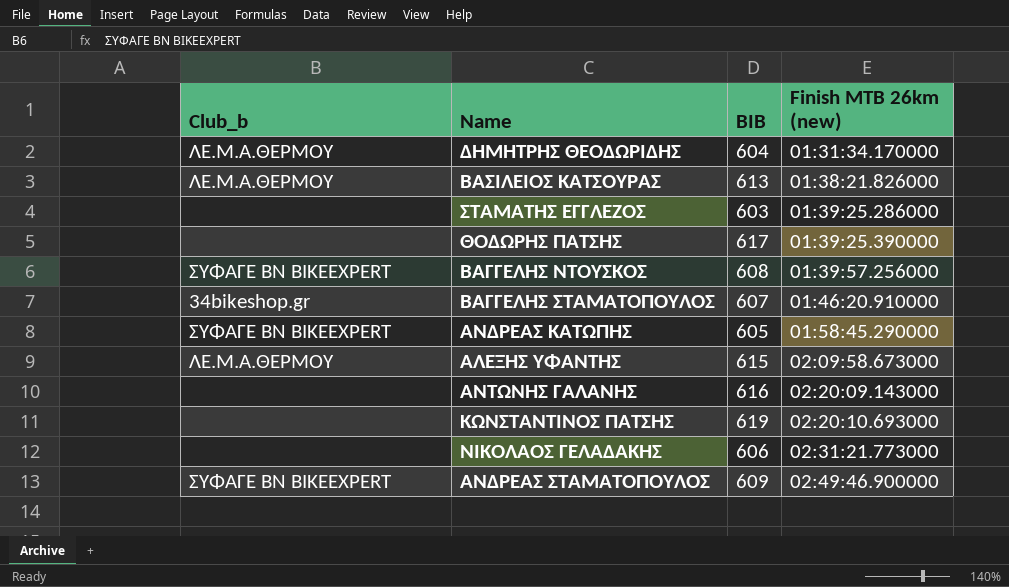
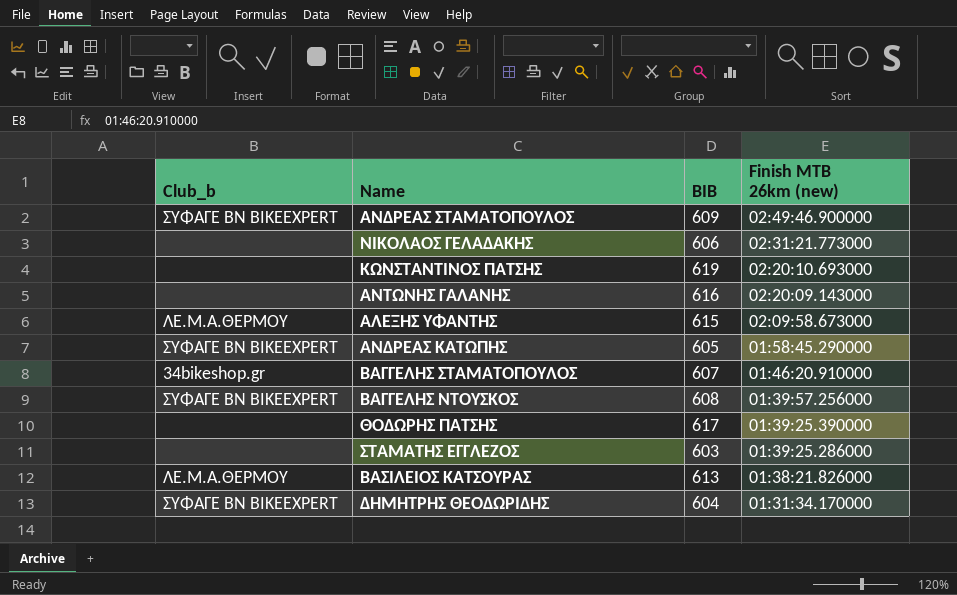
row order: Finish MTB 26km (new) ascending -> Finish MTB 26km (new) descending
ΔΗΜΗΤΡΗΣ ΘΕΟΔΩΡΙΔΗΣ | Club_b: ΛΕ.Μ.Α.ΘΕΡΜΟΥ -> ΣΥΦΑΓΕ BN BIKEEXPERT

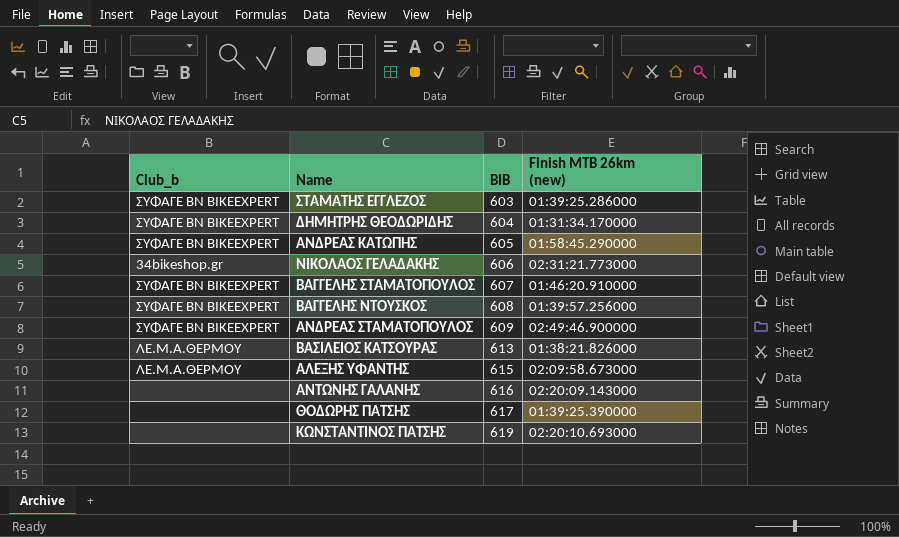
row order: Finish MTB 26km (new) descending -> BIB ascending
ΣΤΑΜΑΤΗΣ ΕΓΓΛΕΖΟΣ | Club_b: none -> ΣΥΦΑΓΕ BN BIKEEXPERT
ΝΙΚΟΛΑΟΣ ΓΕΛΑΔΑΚΗΣ | Club_b: none -> 34bikeshop.gr
ΒΑΓΓΕΛΗΣ ΣΤΑΜΑΤΟΠΟΥΛΟΣ | Club_b: 34bikeshop.gr -> ΣΥΦΑΓΕ BN BIKEEXPERT

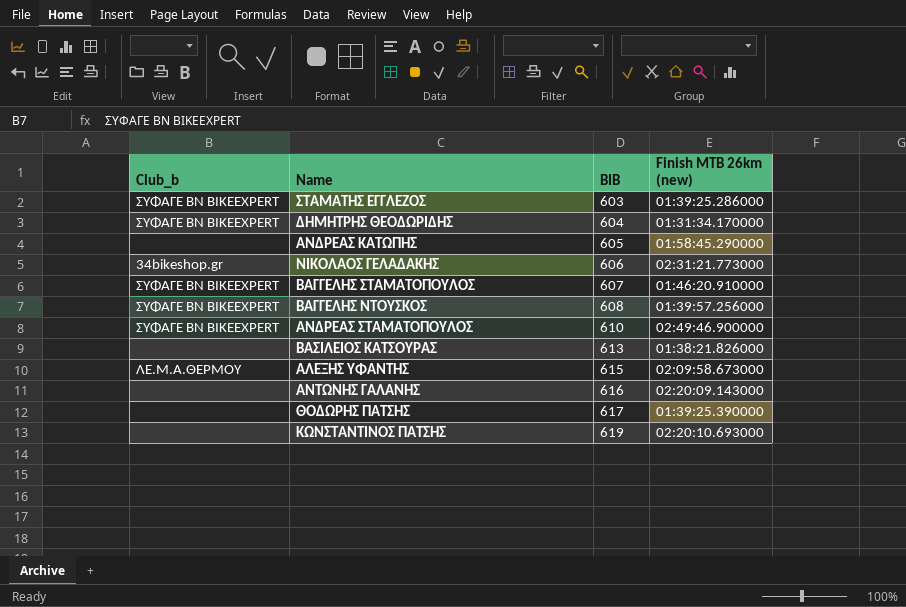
ΑΝΔΡΕΑΣ ΚΑΤΩΠΗΣ | Club_b: ΣΥΦΑΓΕ BN BIKEEXPERT -> none
ΑΝΔΡΕΑΣ ΣΤΑΜΑΤΟΠΟΥΛΟΣ | BIB: 609 -> 610
ΒΑΣΙΛΕΙΟΣ ΚΑΤΣΟΥΡΑΣ | Club_b: ΛΕ.Μ.Α.ΘΕΡΜΟΥ -> none

